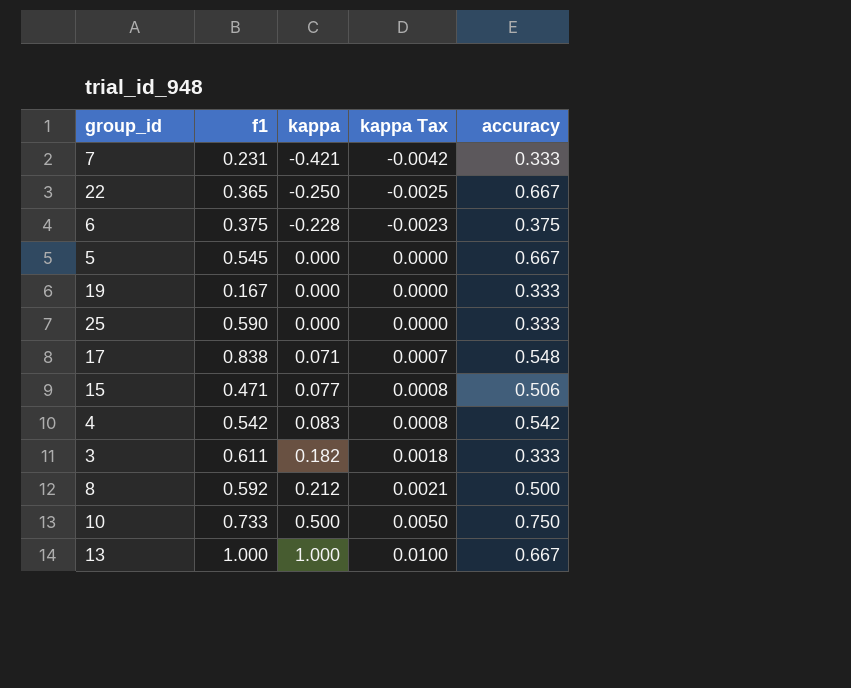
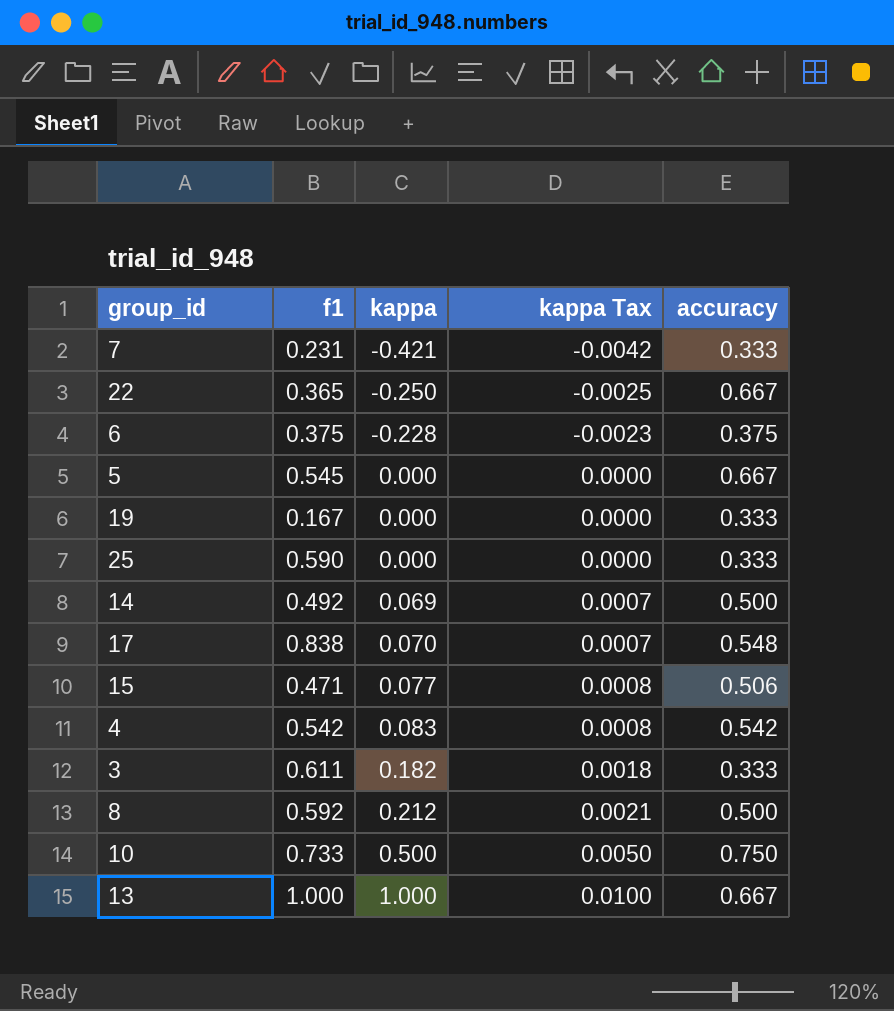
row 14: none -> 0.492 | 0.069 | 0.0007 | 0.500
17 | kappa: 0.071 -> 0.070

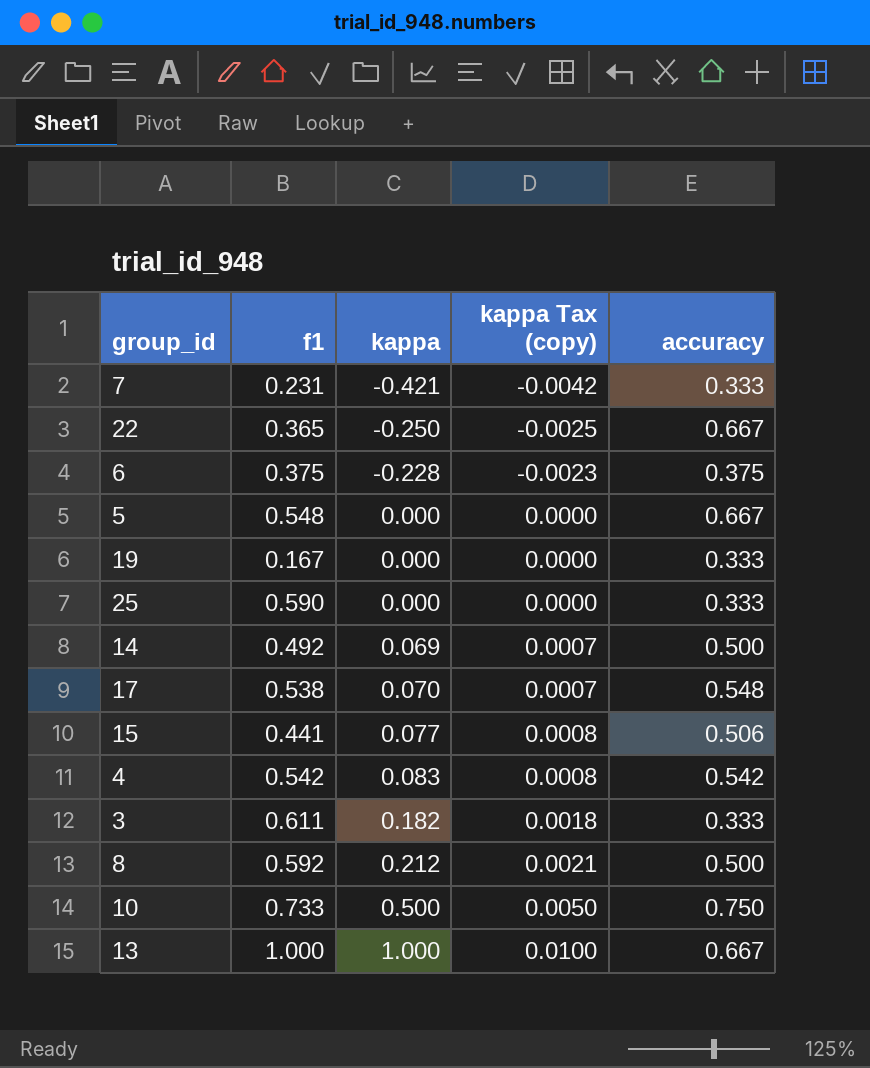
column name: kappa Tax -> kappa Tax (copy)
5 | f1: 0.545 -> 0.548
17 | f1: 0.838 -> 0.538
15 | f1: 0.471 -> 0.441

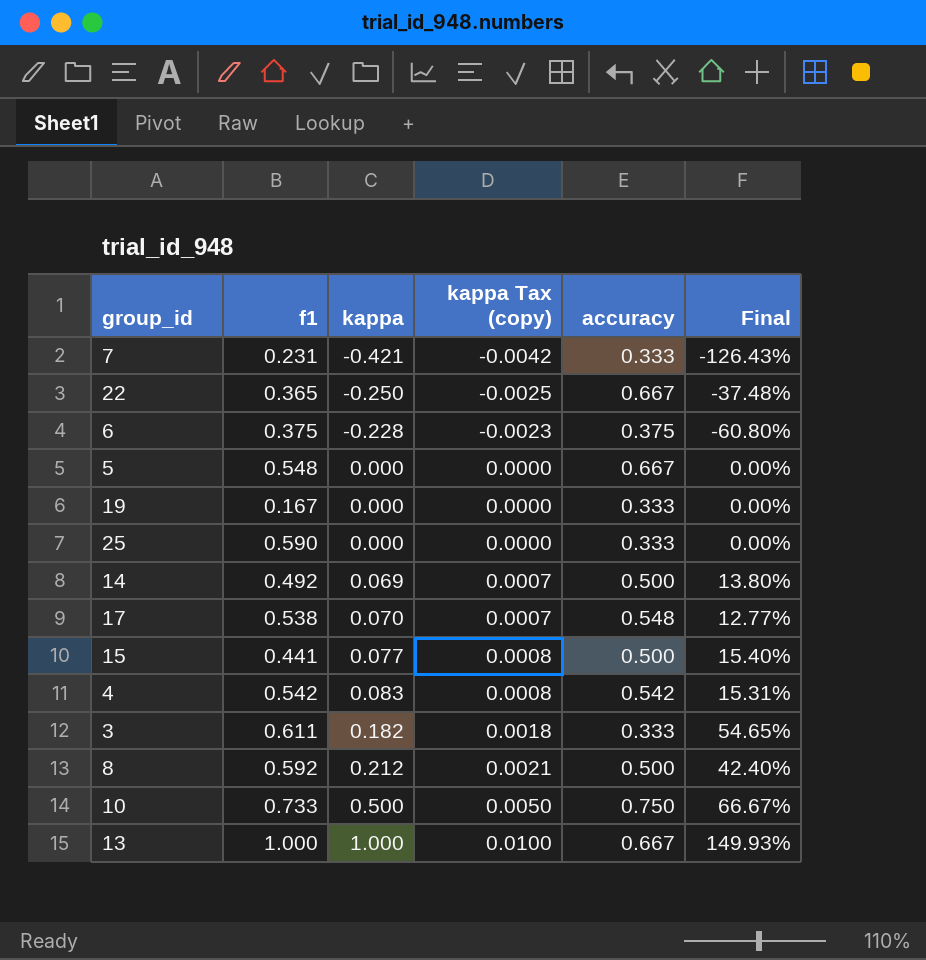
column Final | formula: none -> [kappa] / [accuracy]
15 | accuracy: 0.506 -> 0.500

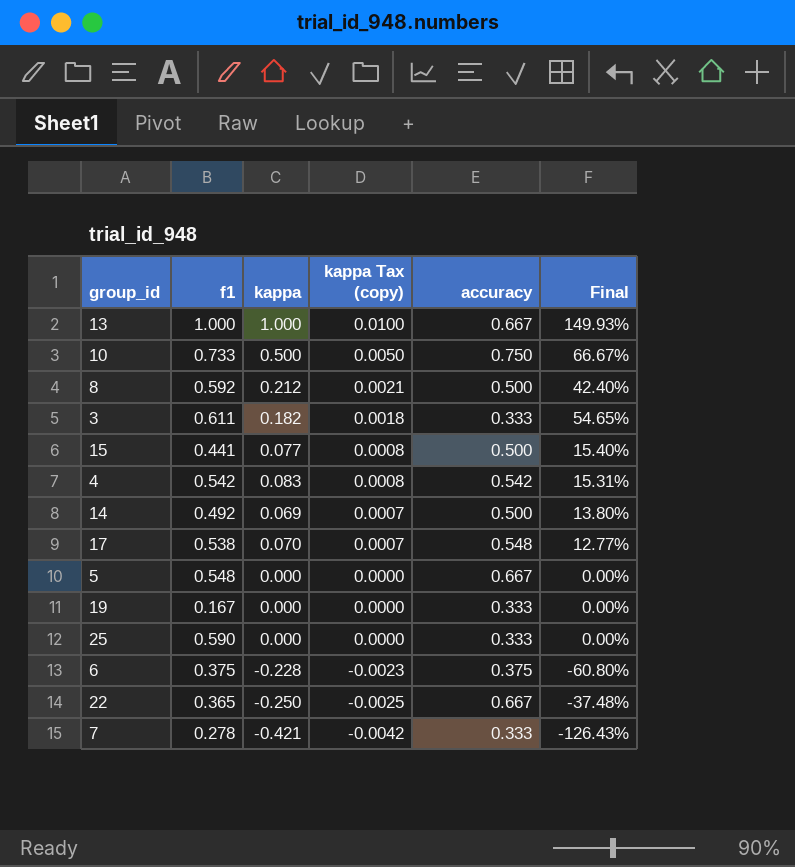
row order: kappa ascending -> kappa Tax (copy) descending
7 | f1: 0.231 -> 0.278

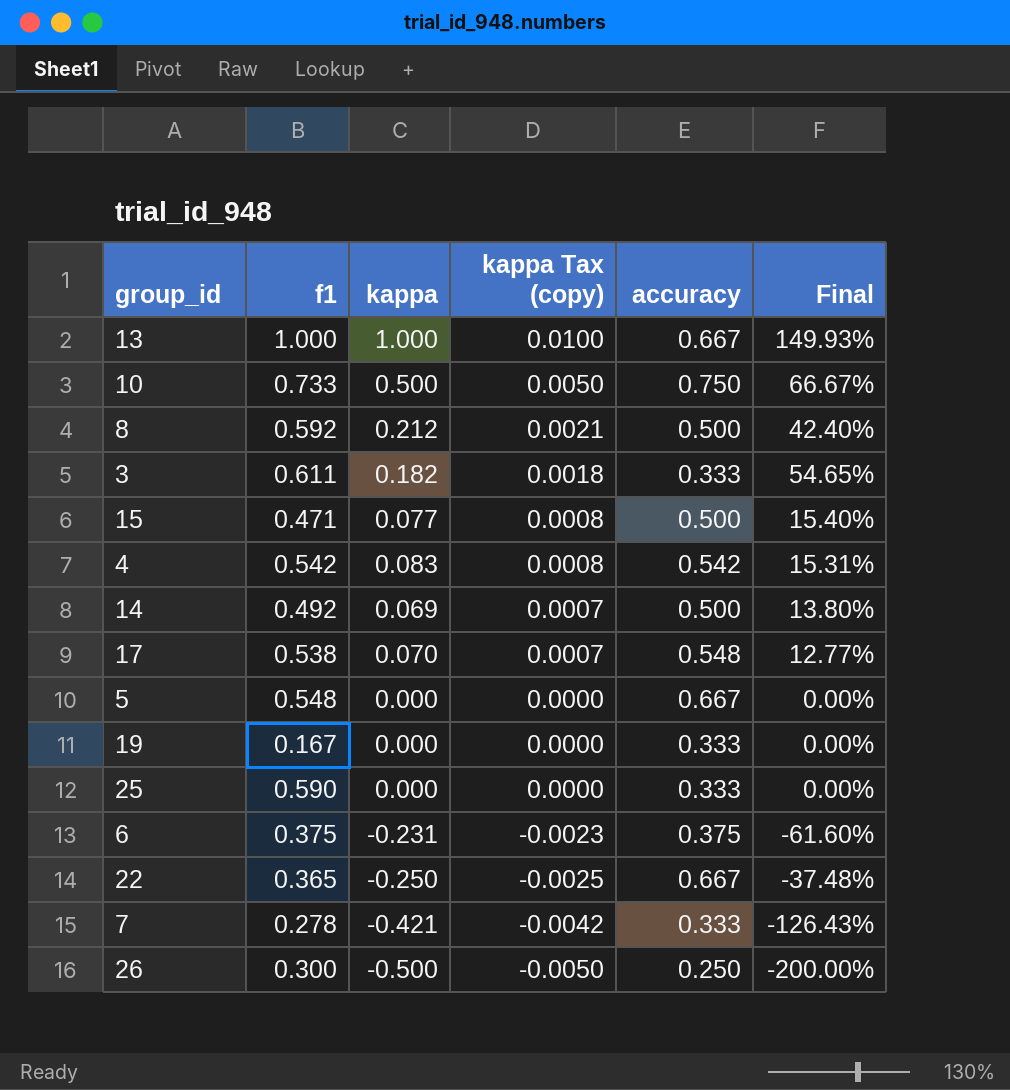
15 | f1: 0.441 -> 0.471
6 | kappa: -0.228 -> -0.231
6 | Final: -60.80% -> -61.60%
row 26: none -> 0.300 | -0.500 | -0.0050 | 0.250 | -200.00%

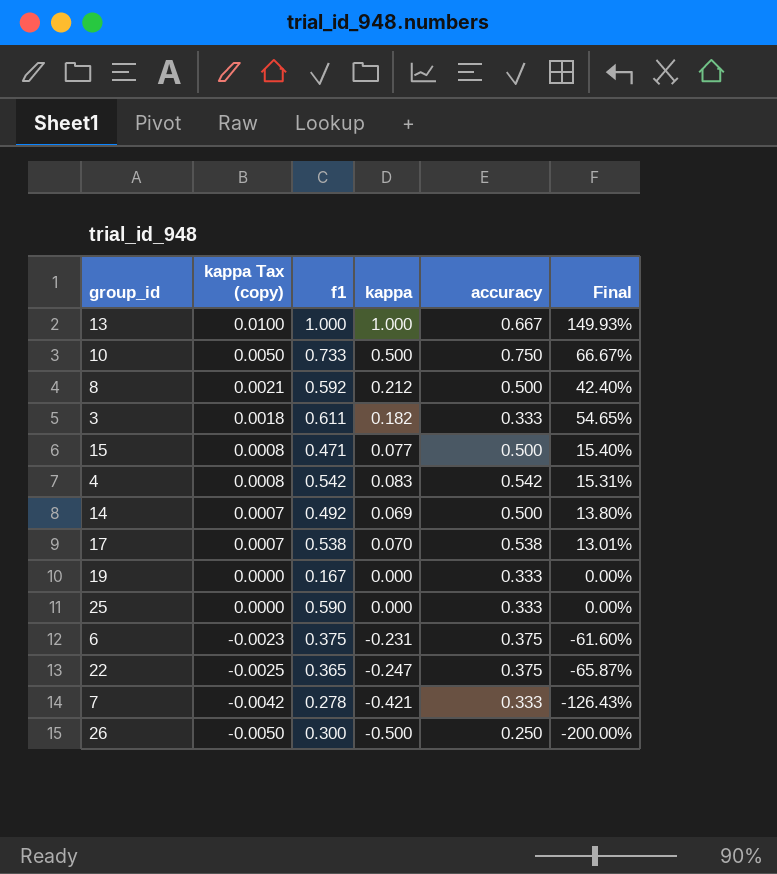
column kappa Tax (copy) | position: 4 -> 2
row 5: 0.548 | 0.000 | 0.0000 | 0.667 | 0.00% -> none
17 | accuracy: 0.548 -> 0.538
17 | Final: 12.77% -> 13.01%
22 | kappa: -0.250 -> -0.247
22 | accuracy: 0.667 -> 0.375
22 | Final: -37.48% -> -65.87%

